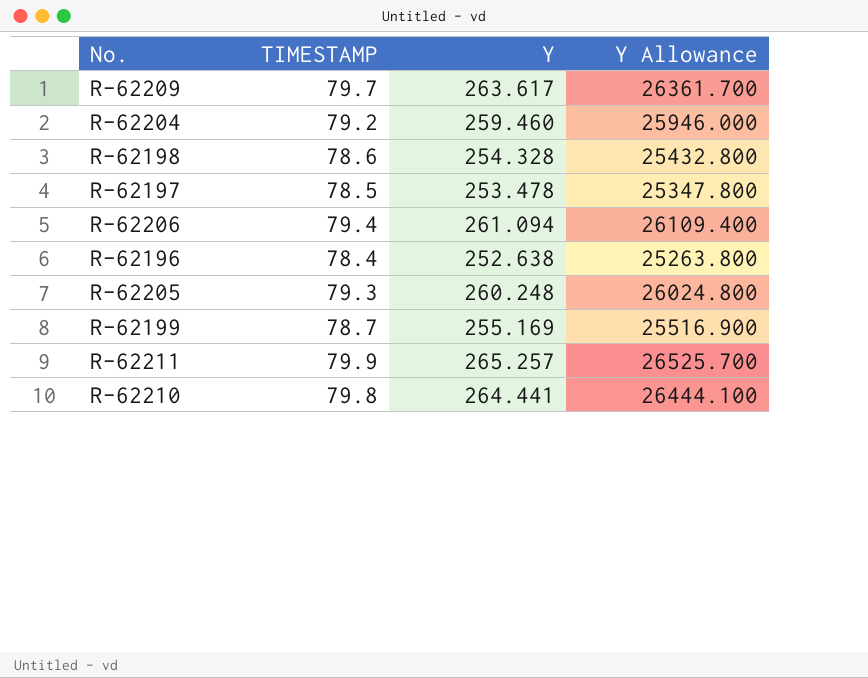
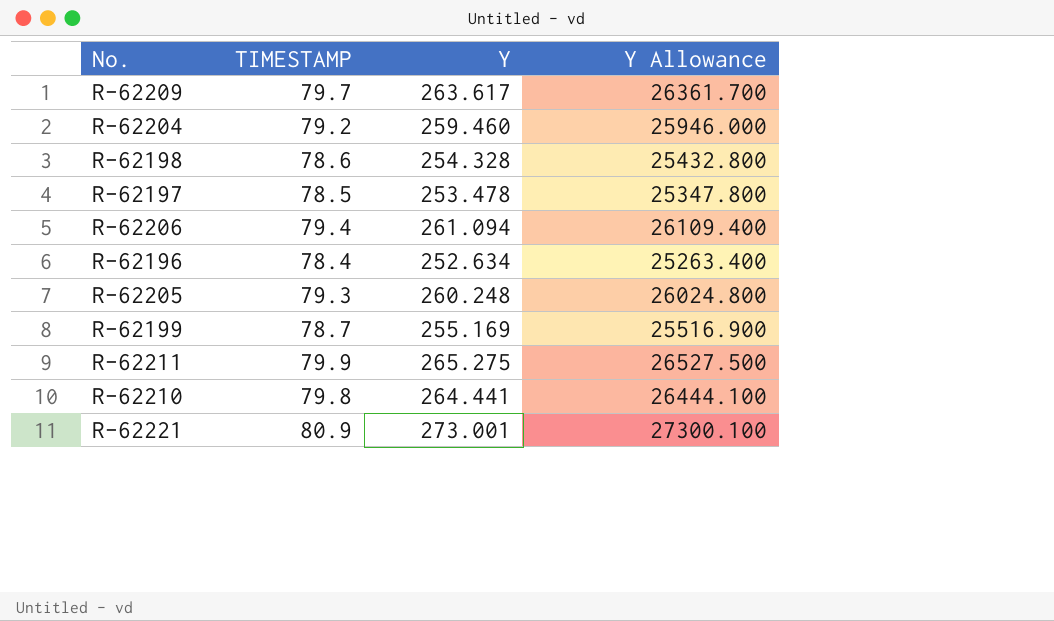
R-62196 | Y: 252.638 -> 252.634
R-62196 | Y Allowance: 25263.800 -> 25263.400
R-62211 | Y: 265.257 -> 265.275
R-62211 | Y Allowance: 26525.700 -> 26527.500
row R-62221: none -> 80.9 | 273.001 | 27300.100

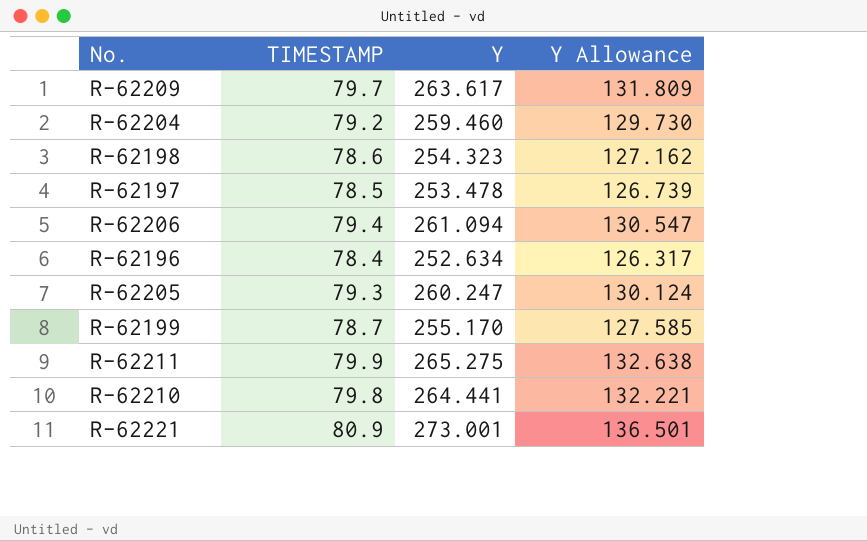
column Y Allowance | formula: [Y] * 100 -> [Y] * 0.5
R-62198 | Y: 254.328 -> 254.323
R-62205 | Y: 260.248 -> 260.247
R-62199 | Y: 255.169 -> 255.170

